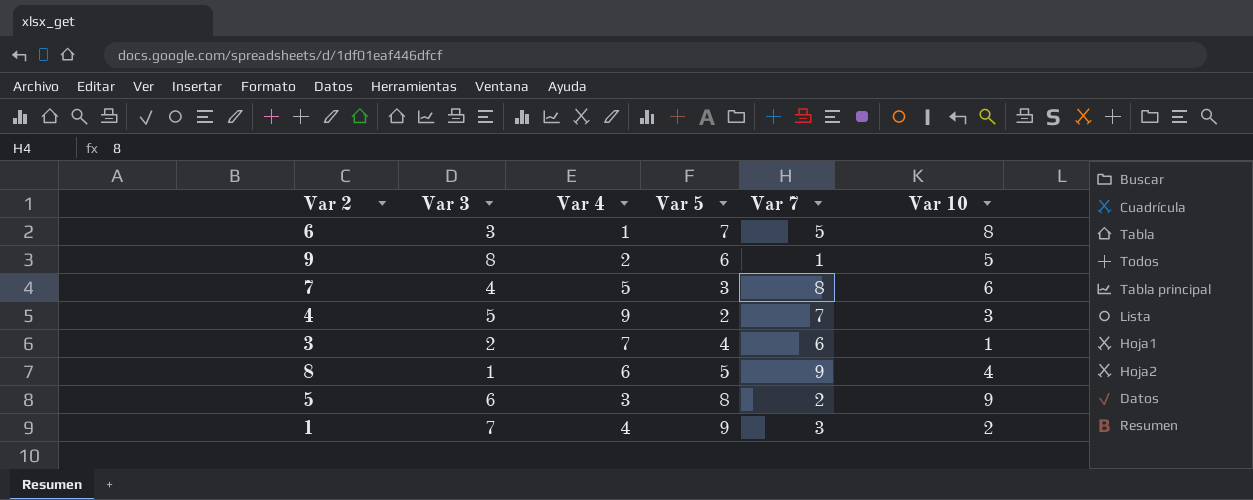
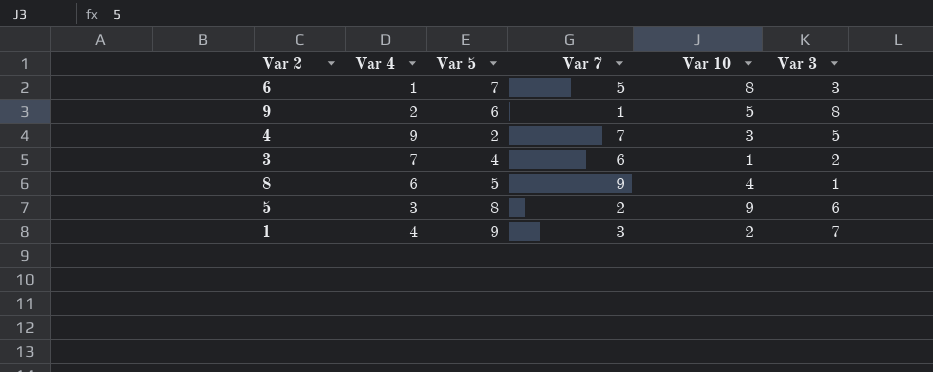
column Var 3 | position: 2 -> 6
row 7: 4 | 5 | 3 | 8 | 6 -> none

